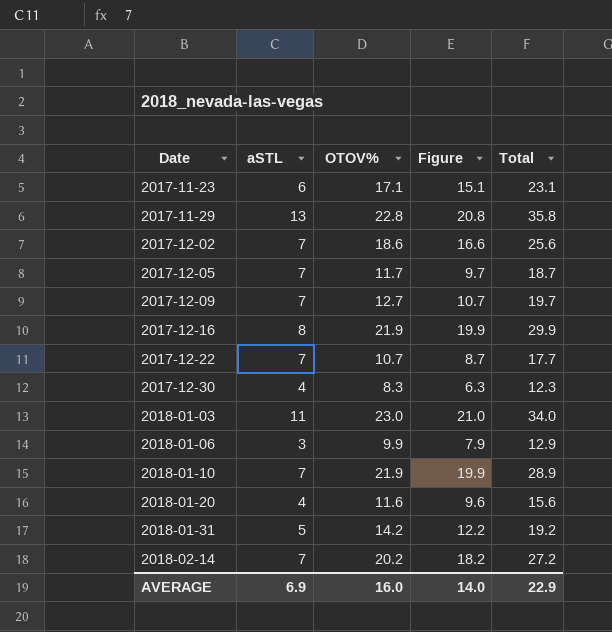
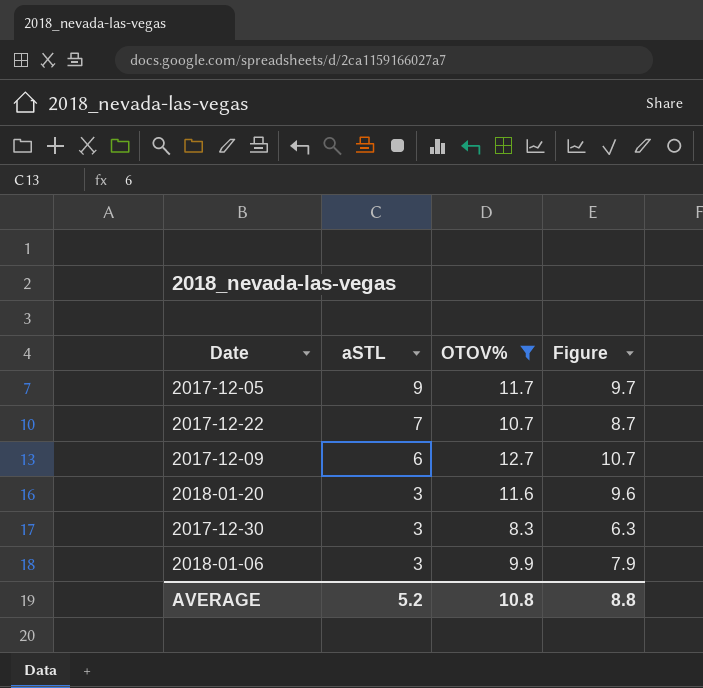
filter: none -> OTOV% <= 12.7
row order: Date ascending -> aSTL descending
column Total | formula: [aSTL] + [OTOV%] -> none
2017-12-05 | aSTL: 7 -> 9
2017-12-09 | aSTL: 7 -> 6
2018-01-20 | aSTL: 4 -> 3
2017-12-30 | aSTL: 4 -> 3
AVERAGE | aSTL: 6.9 -> 5.2
AVERAGE | OTOV%: 16.0 -> 10.8
AVERAGE | Figure: 14.0 -> 8.8

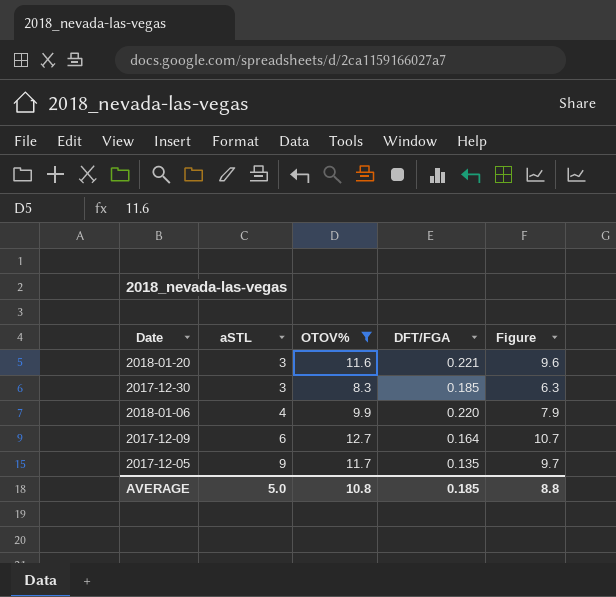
row order: aSTL descending -> aSTL ascending
column DFT/FGA | position: none -> 4
row 2017-12-22: 7 | 10.7 | 8.7 -> none
2018-01-06 | aSTL: 3 -> 4
AVERAGE | aSTL: 5.2 -> 5.0

